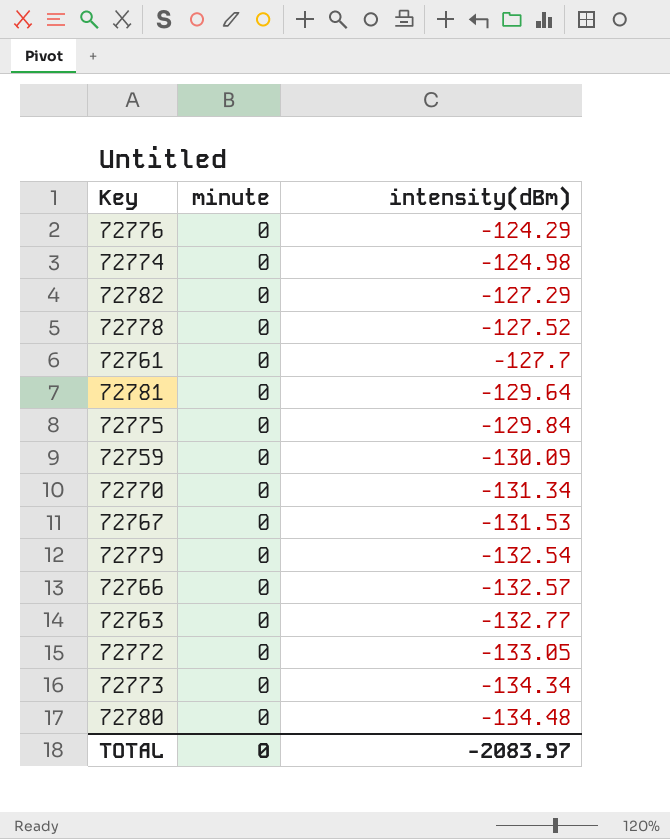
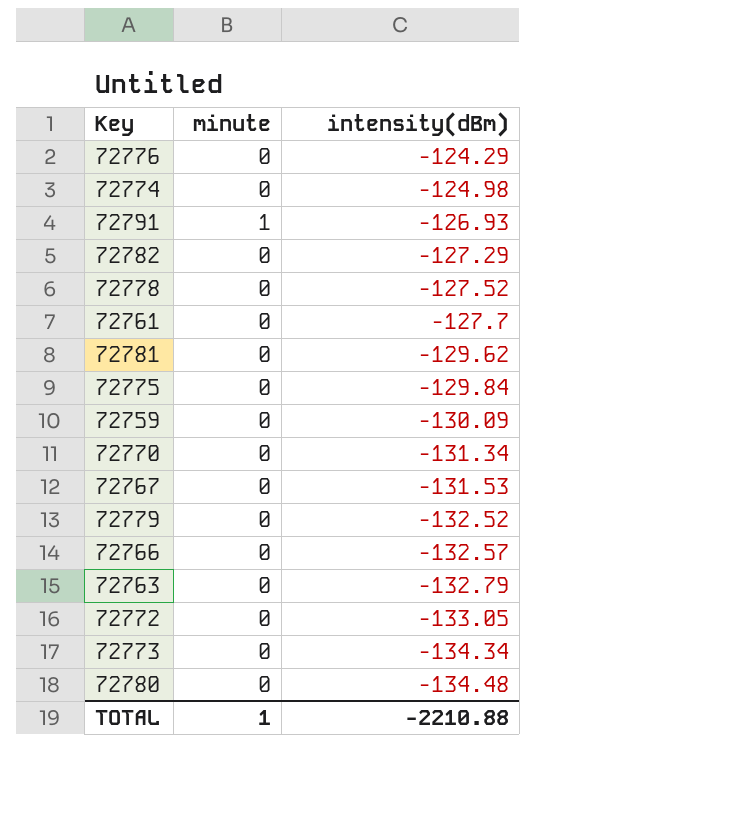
row 72791: none -> 1 | -126.93
72781 | intensity(dBm): -129.64 -> -129.62
72779 | intensity(dBm): -132.54 -> -132.52
72763 | intensity(dBm): -132.77 -> -132.79
TOTAL | minute: 0 -> 1
TOTAL | intensity(dBm): -2083.97 -> -2210.88

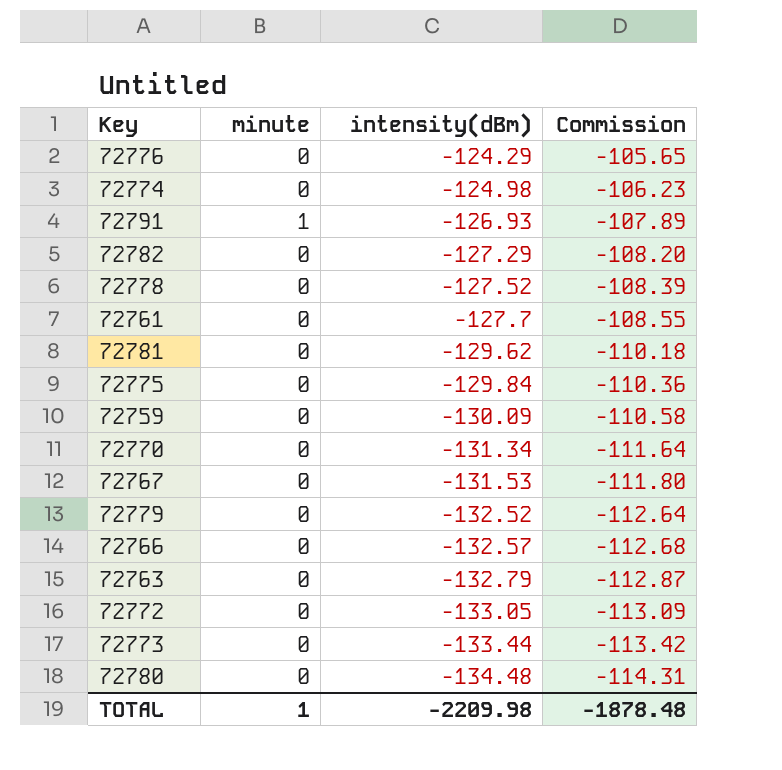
column Commission | formula: none -> [intensity(dBm)] * 0.85
72773 | intensity(dBm): -134.34 -> -133.44
TOTAL | intensity(dBm): -2210.88 -> -2209.98

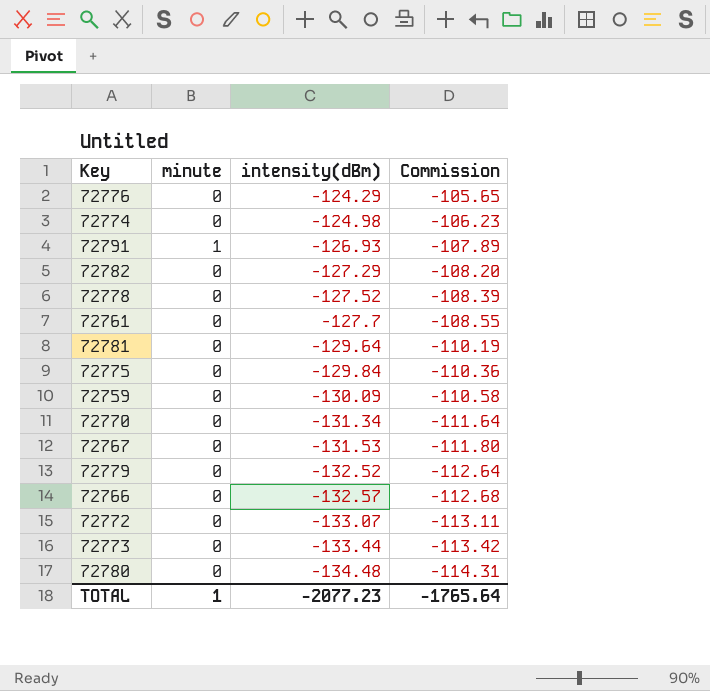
row 72763: 0 | -132.79 | -112.87 -> none
72781 | intensity(dBm): -129.62 -> -129.64
72781 | Commission: -110.18 -> -110.19
72772 | intensity(dBm): -133.05 -> -133.07
72772 | Commission: -113.09 -> -113.11
TOTAL | intensity(dBm): -2209.98 -> -2077.23
TOTAL | Commission: -1878.48 -> -1765.64

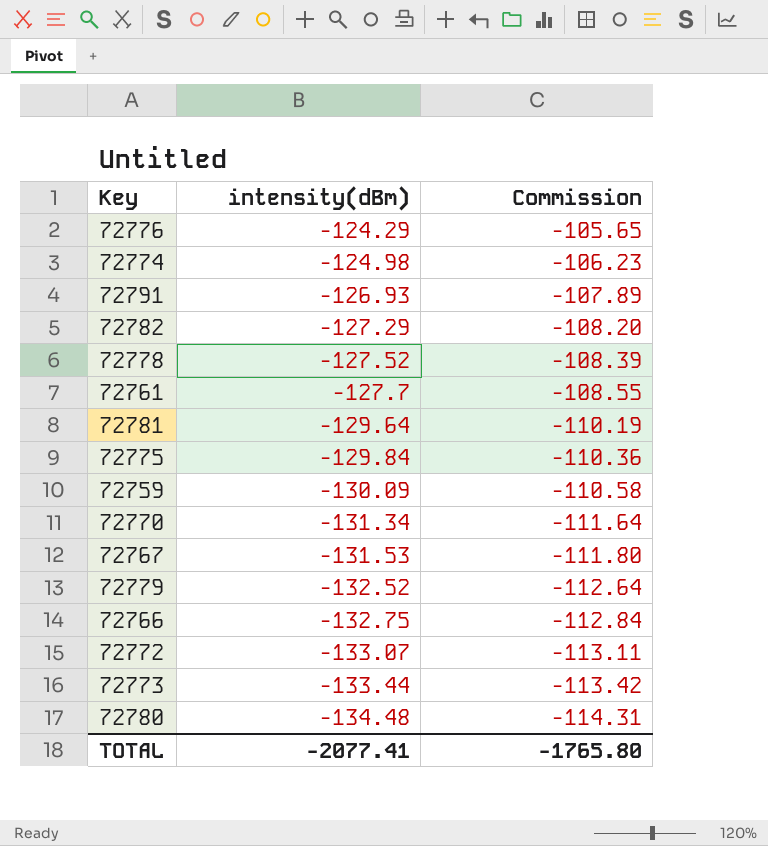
column minute | position: 2 -> none
72766 | intensity(dBm): -132.57 -> -132.75
72766 | Commission: -112.68 -> -112.84
TOTAL | intensity(dBm): -2077.23 -> -2077.41
TOTAL | Commission: -1765.64 -> -1765.80

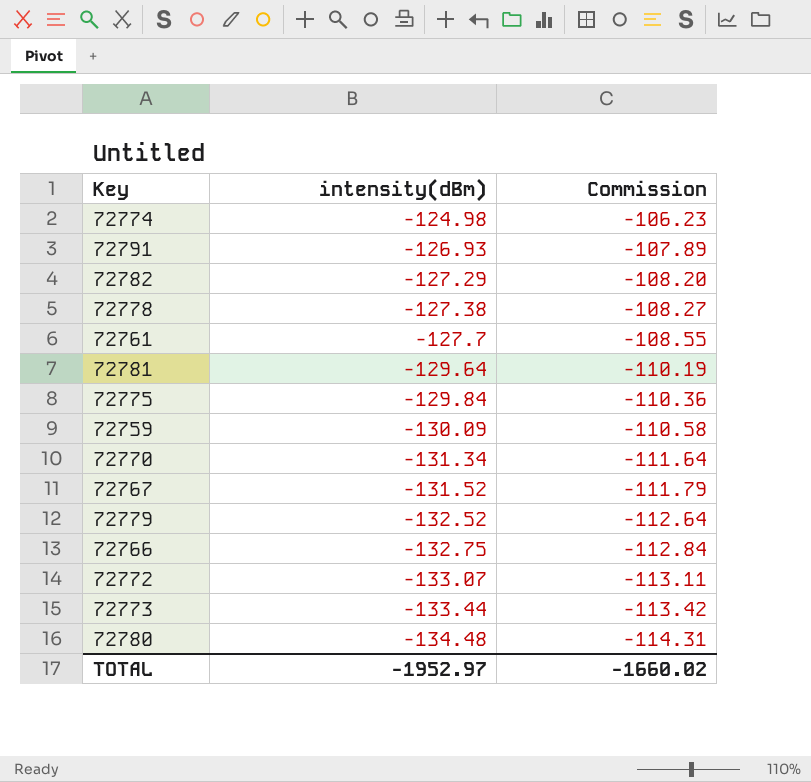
row 72776: -124.29 | -105.65 -> none
72778 | intensity(dBm): -127.52 -> -127.38
72778 | Commission: -108.39 -> -108.27
72767 | intensity(dBm): -131.53 -> -131.52
72767 | Commission: -111.80 -> -111.79
TOTAL | intensity(dBm): -2077.41 -> -1952.97
TOTAL | Commission: -1765.80 -> -1660.02

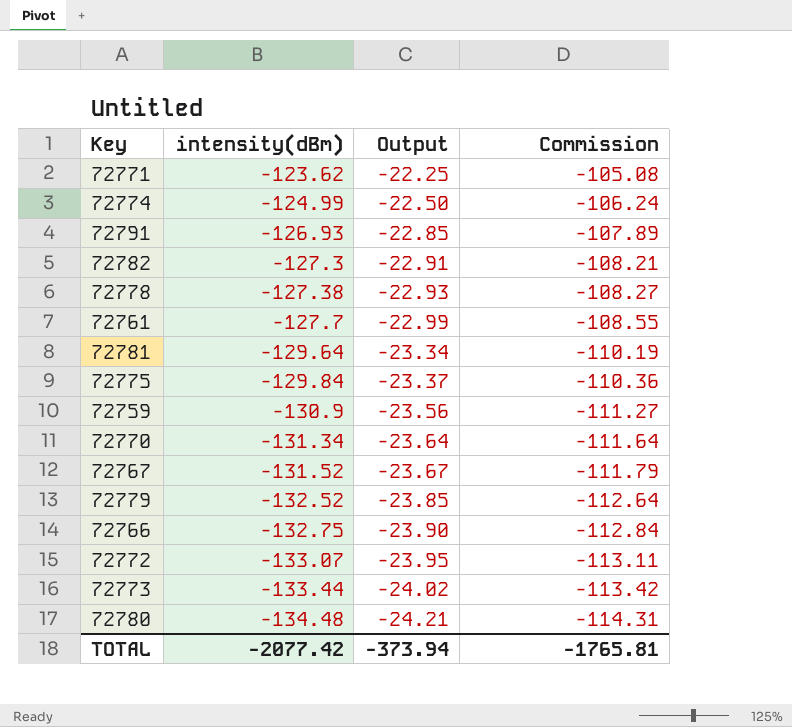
column Output | formula: none -> [intensity(dBm)] * 0.18
row 72771: none -> -123.62 | -22.25 | -105.08
72774 | intensity(dBm): -124.98 -> -124.99
72774 | Commission: -106.23 -> -106.24
72782 | intensity(dBm): -127.29 -> -127.3
72782 | Commission: -108.20 -> -108.21
72759 | intensity(dBm): -130.09 -> -130.9
72759 | Commission: -110.58 -> -111.27
TOTAL | intensity(dBm): -1952.97 -> -2077.42
TOTAL | Commission: -1660.02 -> -1765.81

